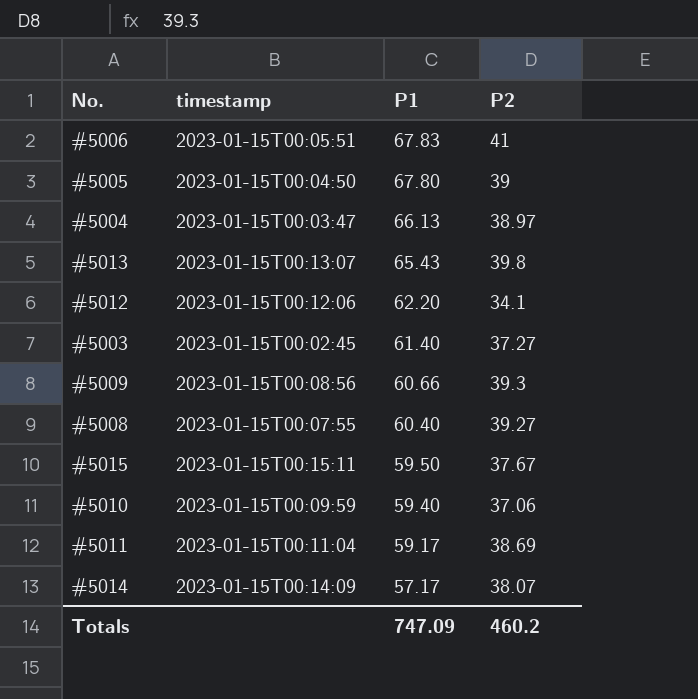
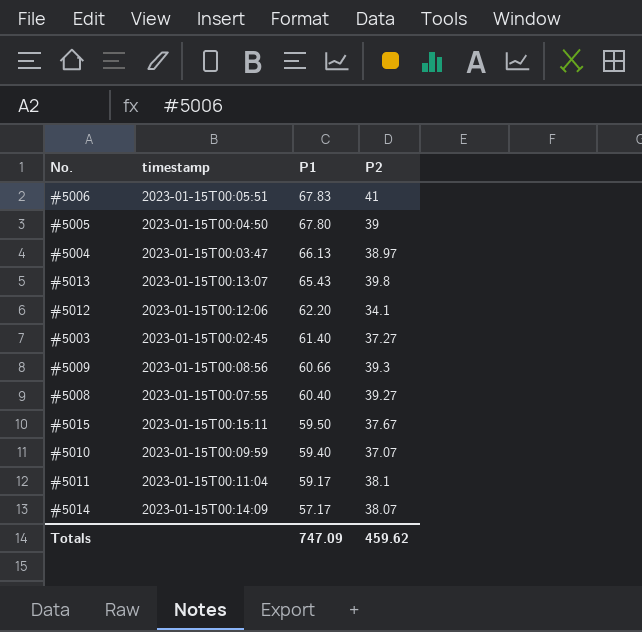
#5010 | P2: 37.06 -> 37.07
#5011 | P2: 38.69 -> 38.1
Totals | P2: 460.2 -> 459.62

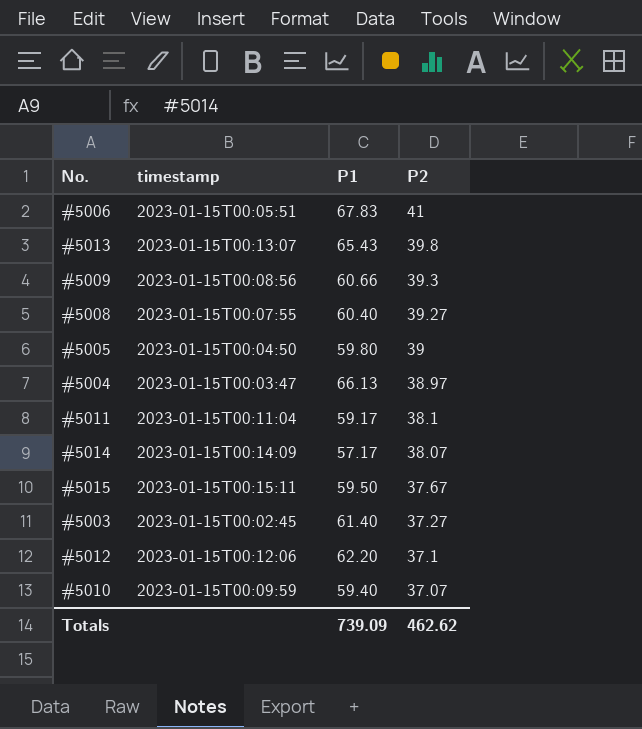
row order: P1 descending -> P2 descending
#5005 | P1: 67.80 -> 59.80
#5012 | P2: 34.1 -> 37.1
Totals | P1: 747.09 -> 739.09
Totals | P2: 459.62 -> 462.62

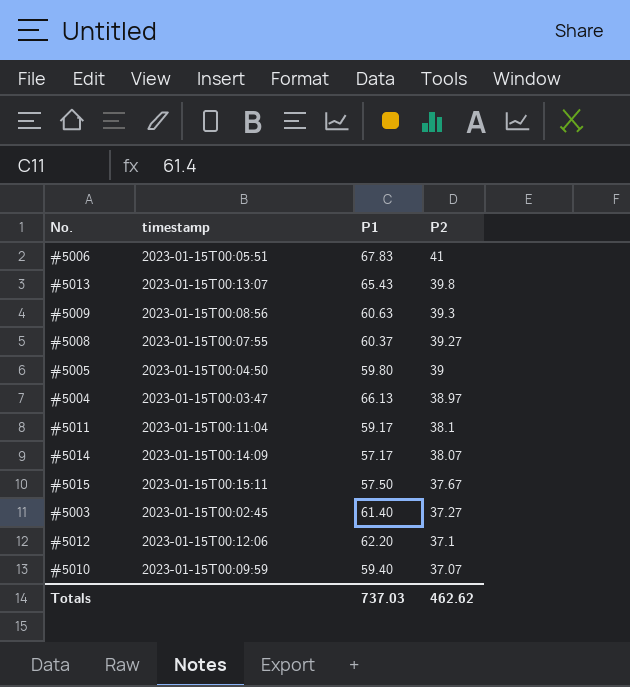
#5009 | P1: 60.66 -> 60.63
#5008 | P1: 60.40 -> 60.37
#5015 | P1: 59.50 -> 57.50
Totals | P1: 739.09 -> 737.03

